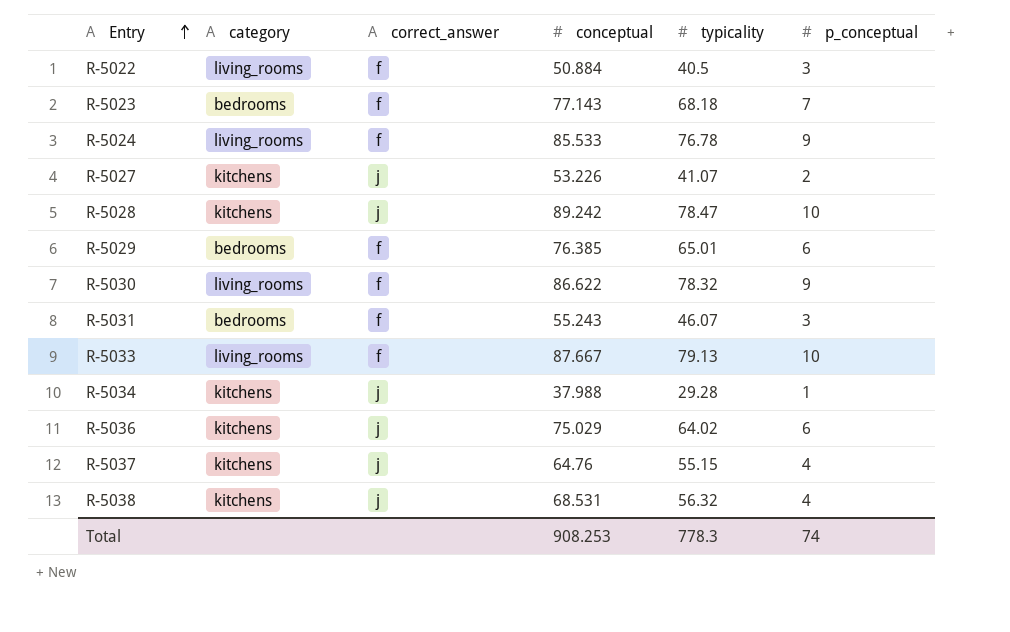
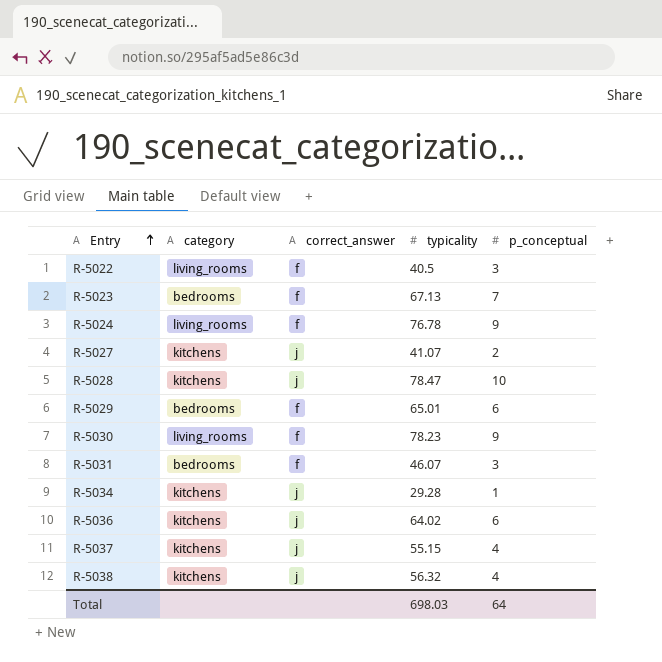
column conceptual | position: 4 -> none
row R-5033: living_rooms | f | 87.667 | 79.13 | 10 -> none
R-5023 | typicality: 68.18 -> 67.13
R-5030 | typicality: 78.32 -> 78.23
Total | typicality: 778.3 -> 698.03
Total | p_conceptual: 74 -> 64

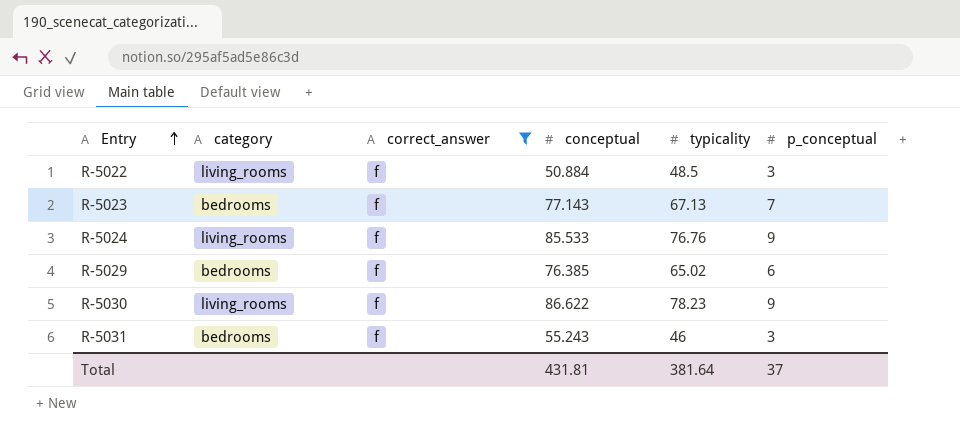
filter: none -> correct_answer = f
column conceptual | position: none -> 4
R-5022 | typicality: 40.5 -> 48.5
R-5024 | typicality: 76.78 -> 76.76
R-5029 | typicality: 65.01 -> 65.02
R-5031 | typicality: 46.07 -> 46
Total | typicality: 698.03 -> 381.64
Total | p_conceptual: 64 -> 37

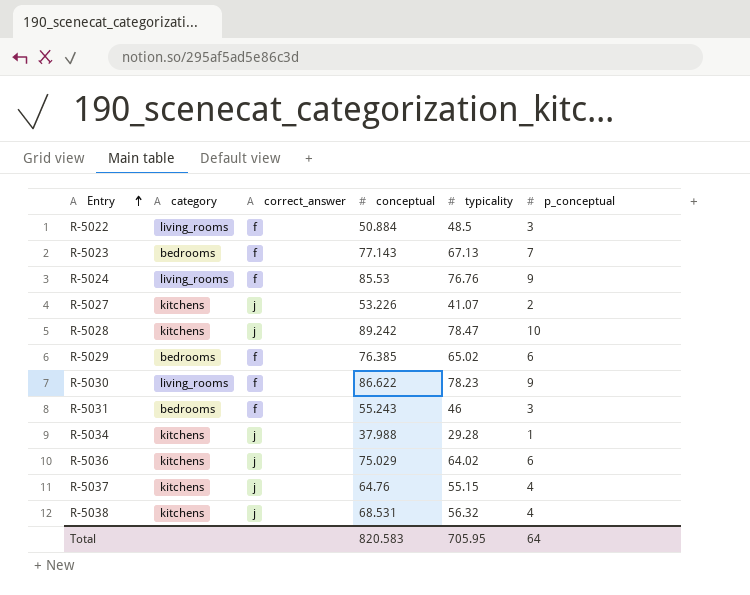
filter: correct_answer = f -> none
R-5024 | conceptual: 85.533 -> 85.53
Total | conceptual: 431.81 -> 820.583
Total | typicality: 381.64 -> 705.95
Total | p_conceptual: 37 -> 64

